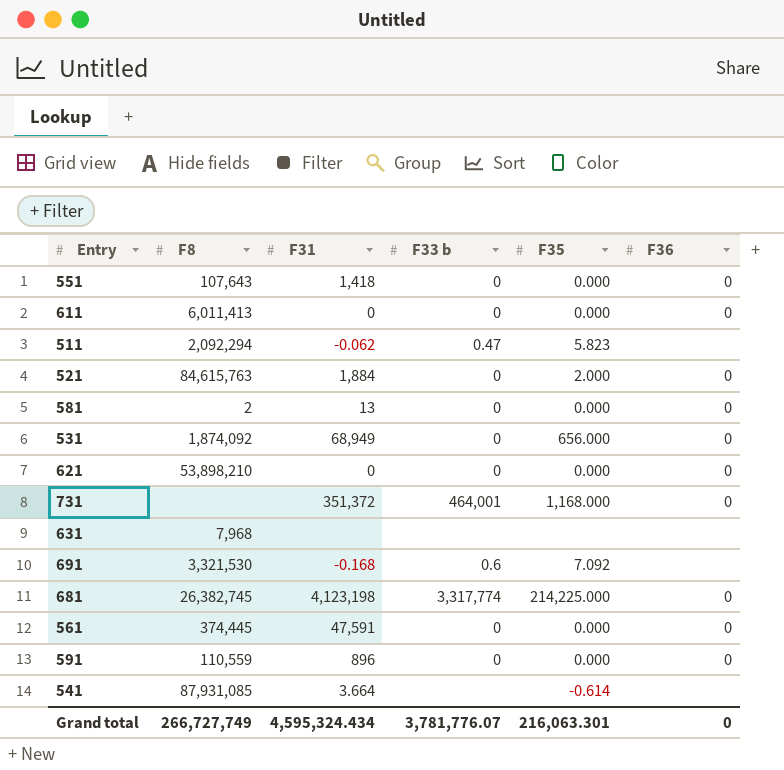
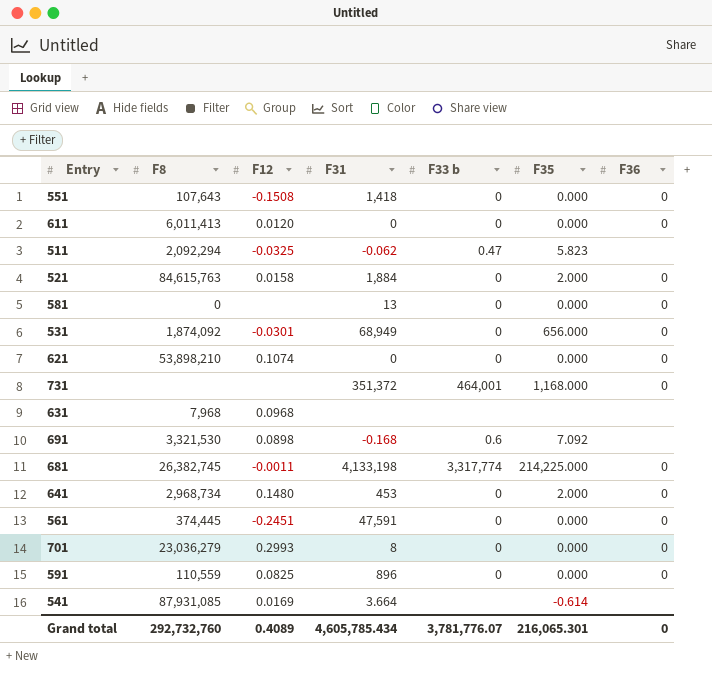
column F12 | position: none -> 3
581 | F8: 2 -> 0
681 | F31: 4,123,198 -> 4,133,198
row 641: none -> 2,968,734 | 0.1480 | 453 | 0 | 2.000 | 0
row 701: none -> 23,036,279 | 0.2993 | 8 | 0 | 0.000 | 0
Grand total | F8: 266,727,749 -> 292,732,760
Grand total | F31: 4,595,324.434 -> 4,605,785.434
Grand total | F35: 216,063.301 -> 216,065.301

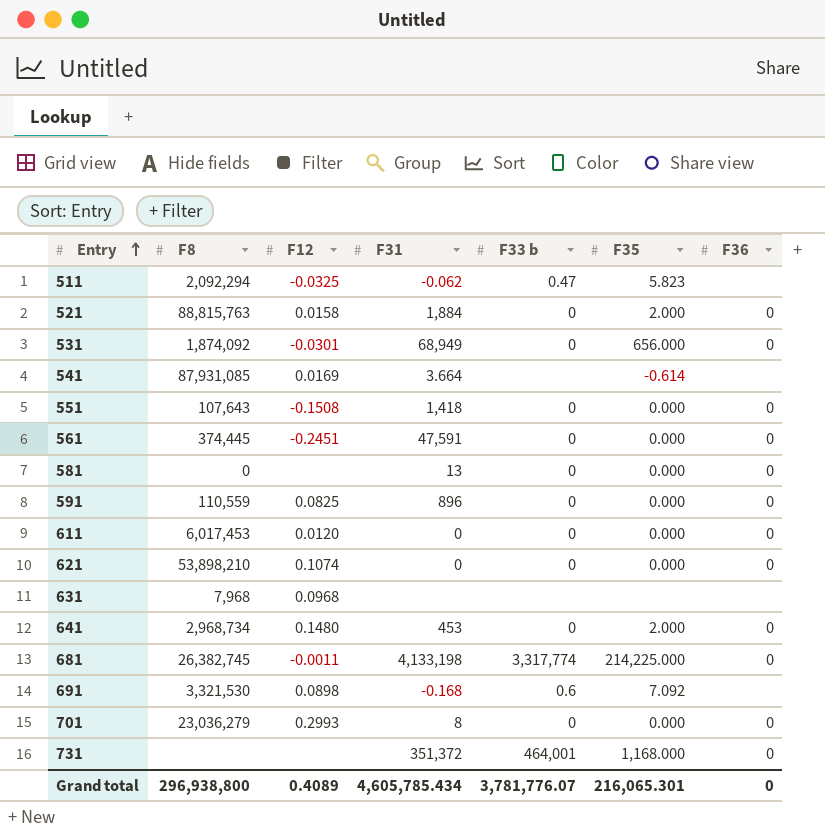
row order: none -> Entry ascending
521 | F8: 84,615,763 -> 88,815,763
611 | F8: 6,011,413 -> 6,017,453
Grand total | F8: 292,732,760 -> 296,938,800

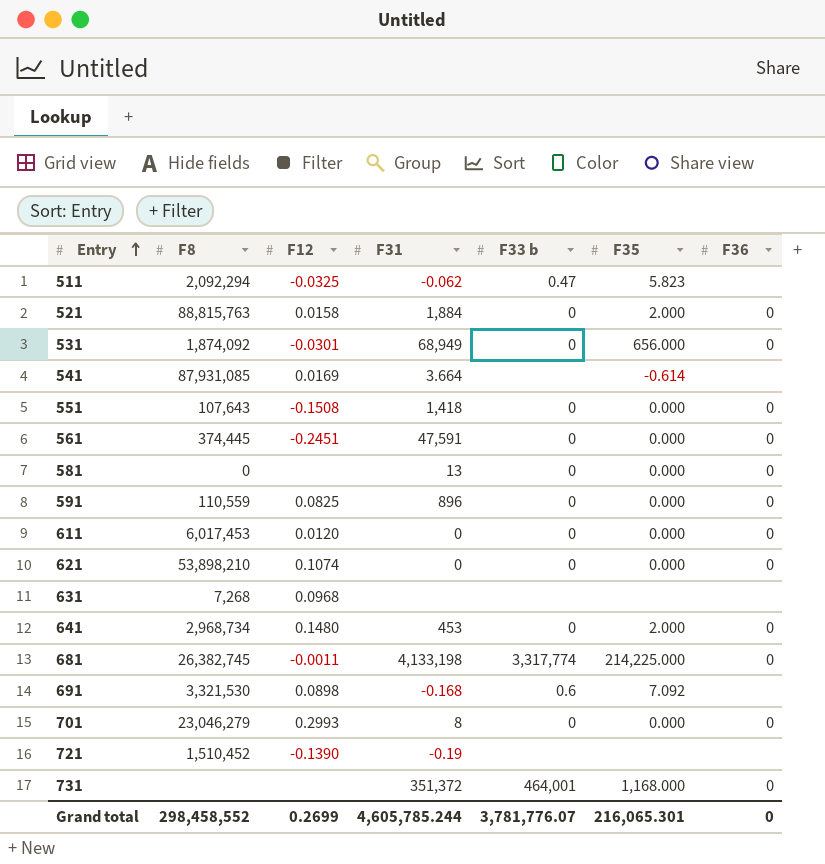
631 | F8: 7,968 -> 7,268
701 | F8: 23,036,279 -> 23,046,279
row 721: none -> 1,510,452 | -0.1390 | -0.19 | none | none | none
Grand total | F8: 296,938,800 -> 298,458,552
Grand total | F12: 0.4089 -> 0.2699
Grand total | F31: 4,605,785.434 -> 4,605,785.244

